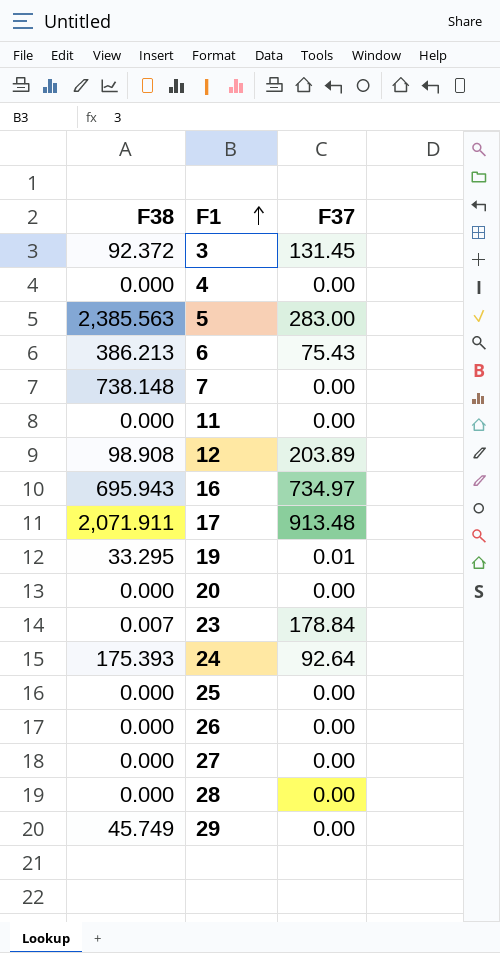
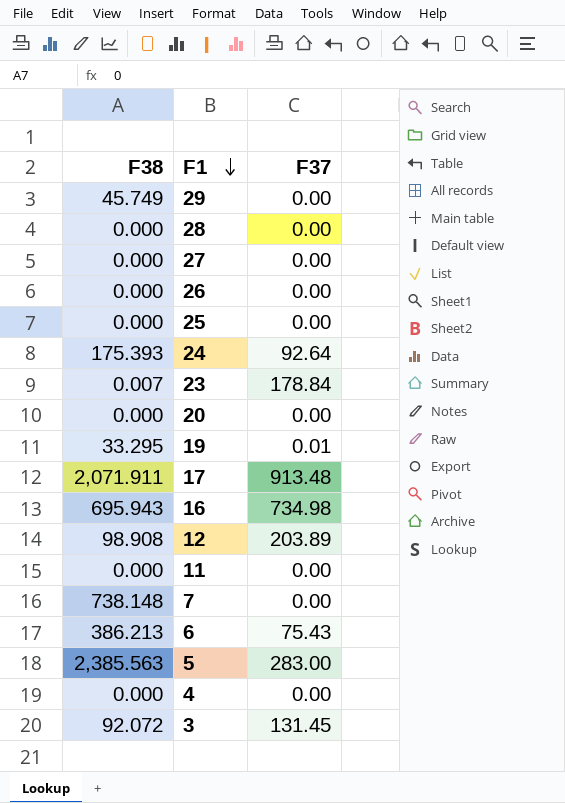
row order: F1 ascending -> F1 descending
16 | F37: 734.97 -> 734.98
3 | F38: 92.372 -> 92.072

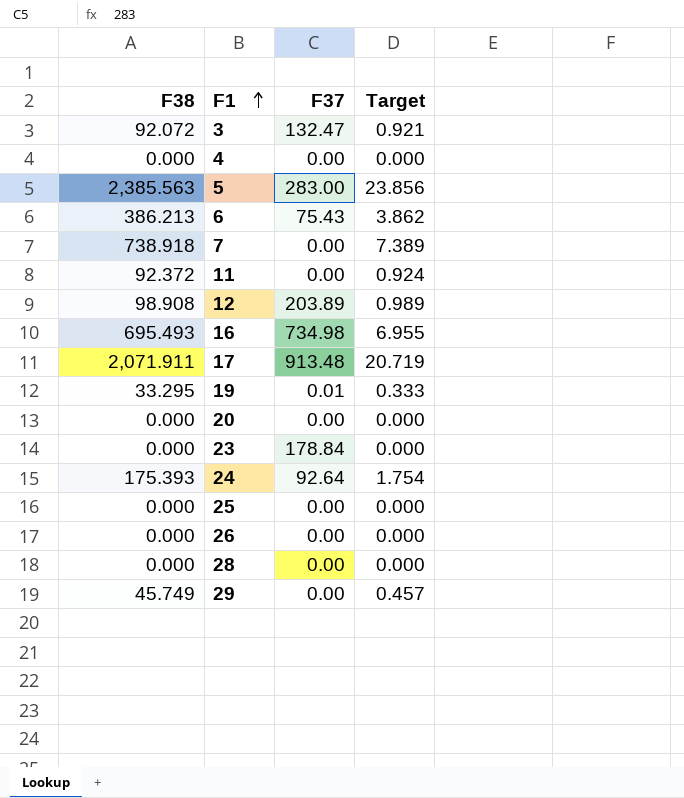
row order: F1 descending -> F1 ascending
column Target | formula: none -> [F38] * 0.01
row 27: 0.000 | 0.00 -> none
3 | F37: 131.45 -> 132.47
7 | F38: 738.148 -> 738.918
11 | F38: 0.000 -> 92.372
16 | F38: 695.943 -> 695.493
23 | F38: 0.007 -> 0.000

